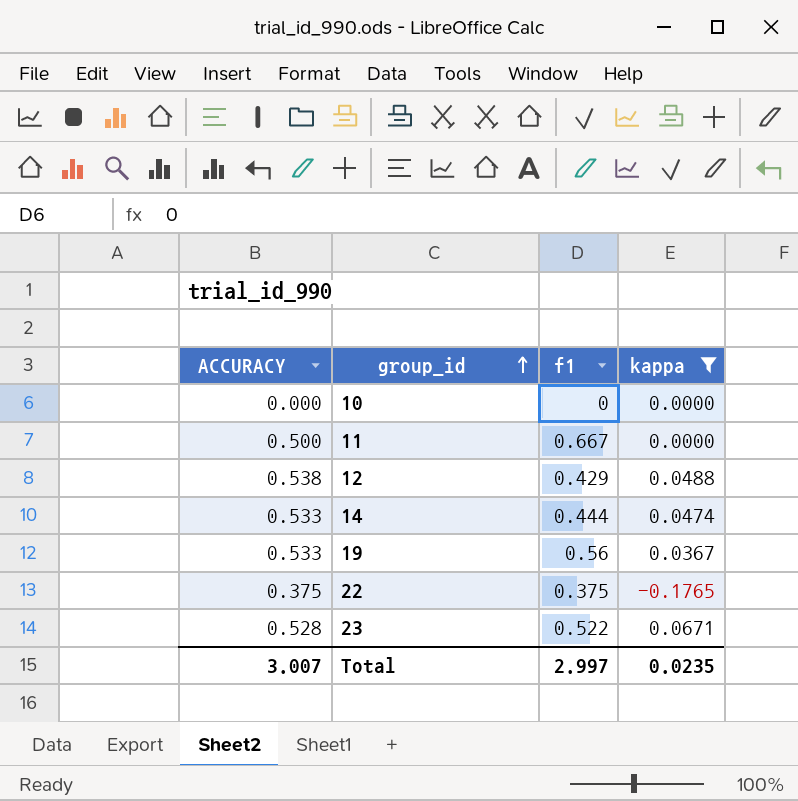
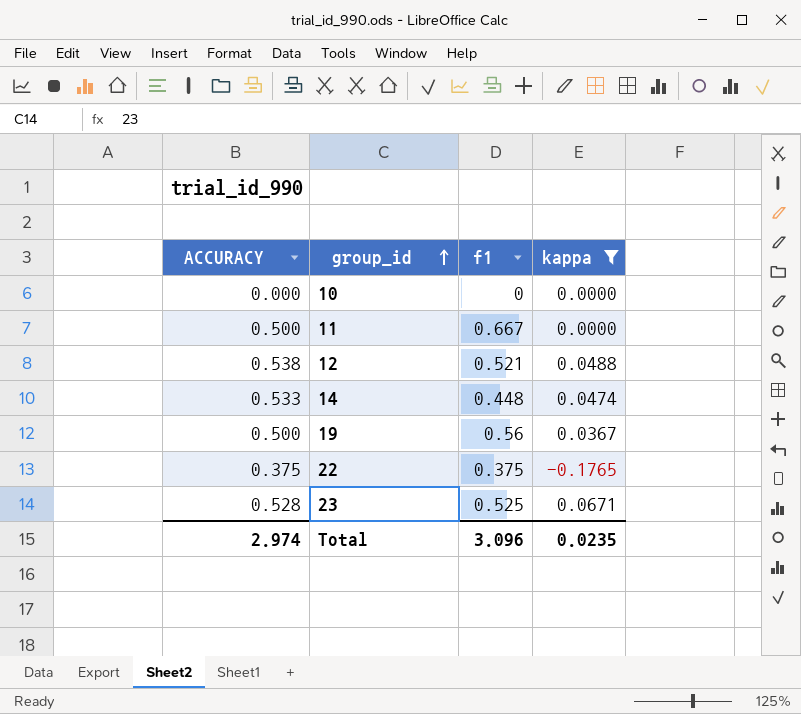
12 | f1: 0.429 -> 0.521
14 | f1: 0.444 -> 0.448
19 | ACCURACY: 0.533 -> 0.500
23 | f1: 0.522 -> 0.525
Total | ACCURACY: 3.007 -> 2.974
Total | f1: 2.997 -> 3.096

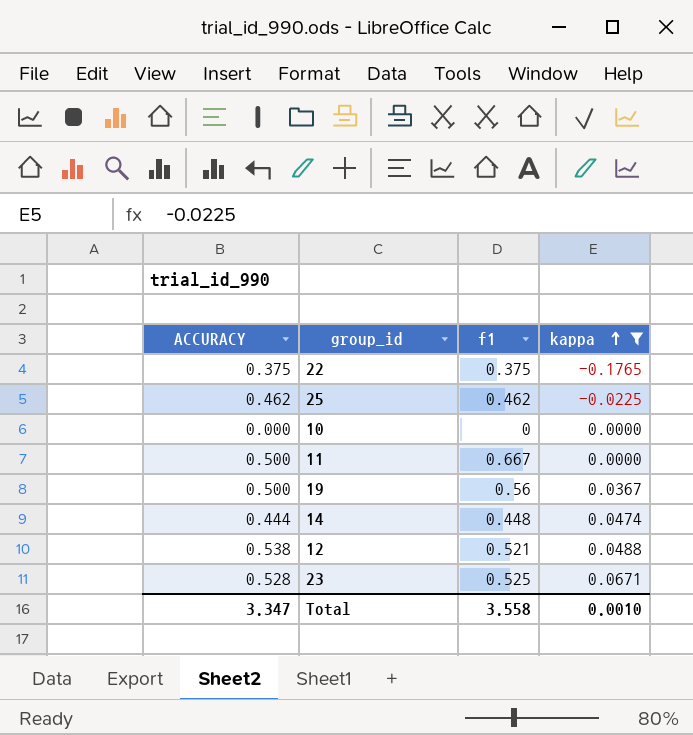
row order: group_id ascending -> kappa ascending
row 25: none -> 0.462 | 0.462 | -0.0225
14 | ACCURACY: 0.533 -> 0.444
Total | ACCURACY: 2.974 -> 3.347
Total | f1: 3.096 -> 3.558
Total | kappa: 0.0235 -> 0.0010

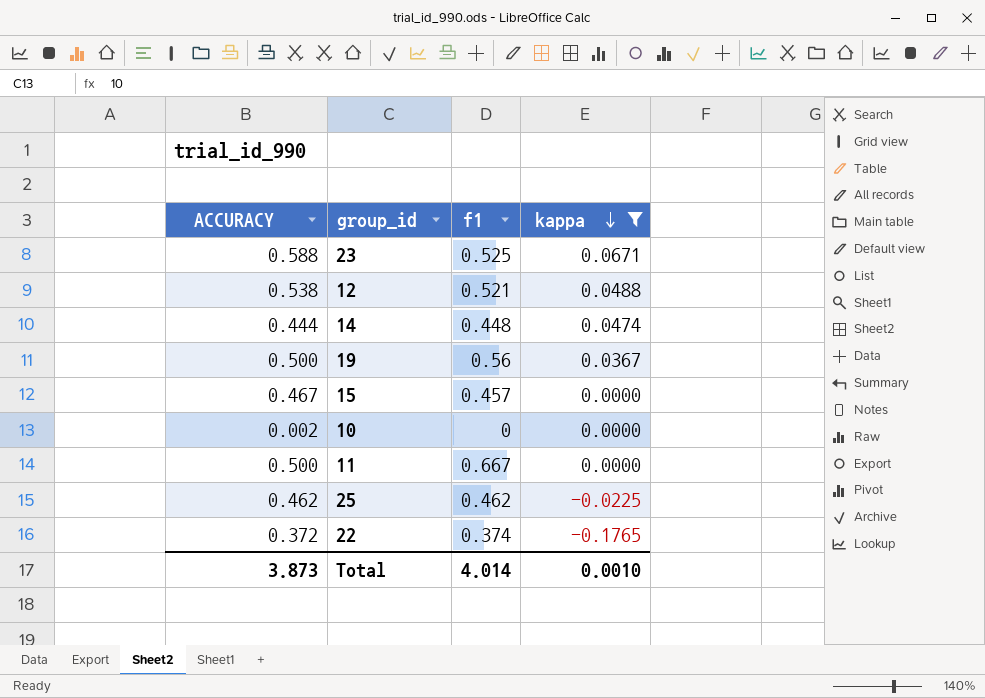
row order: kappa ascending -> kappa descending
23 | ACCURACY: 0.528 -> 0.588
row 15: none -> 0.467 | 0.457 | 0.0000
10 | ACCURACY: 0.000 -> 0.002
22 | ACCURACY: 0.375 -> 0.372
22 | f1: 0.375 -> 0.374
Total | ACCURACY: 3.347 -> 3.873
Total | f1: 3.558 -> 4.014

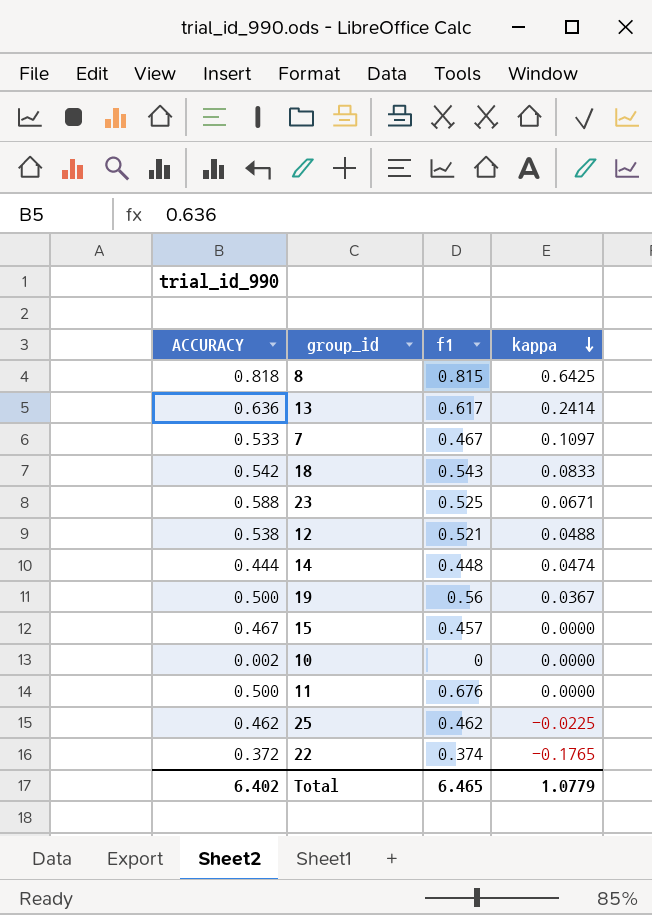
filter: kappa <= 0.0671 -> none
11 | f1: 0.667 -> 0.676
Total | ACCURACY: 3.873 -> 6.402
Total | f1: 4.014 -> 6.465
Total | kappa: 0.0010 -> 1.0779

